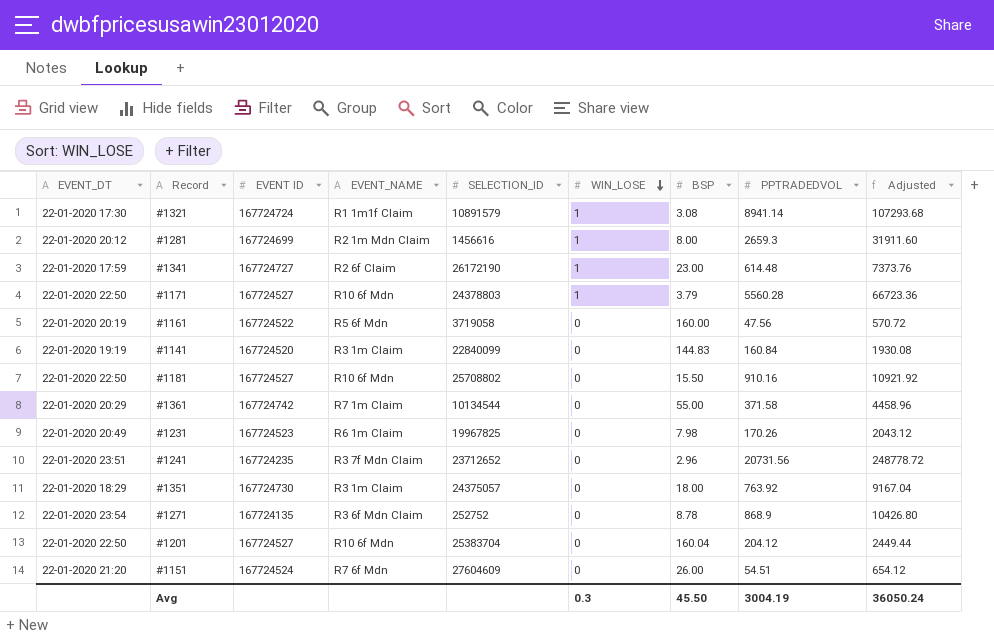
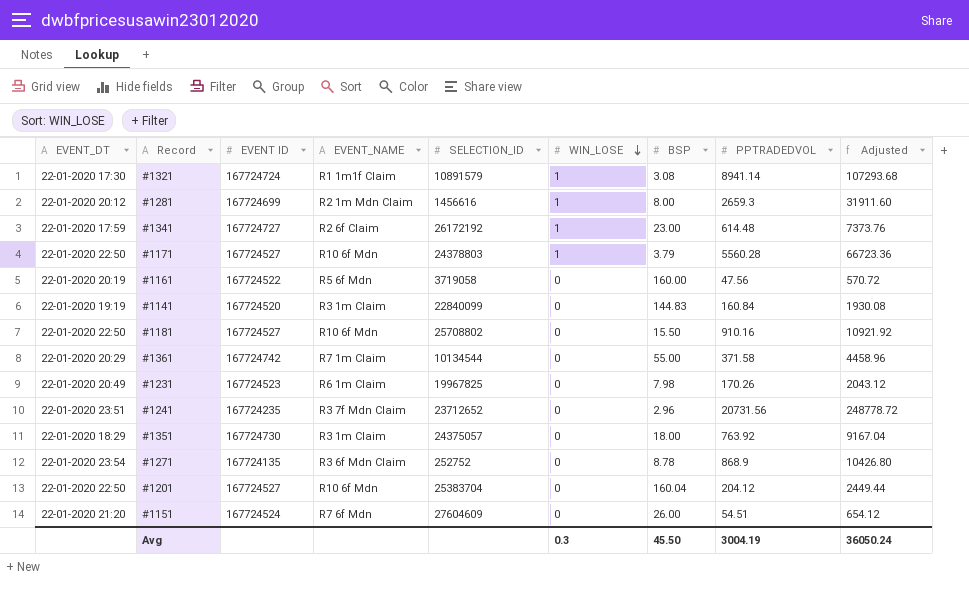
#1341 | SELECTION_ID: 26172190 -> 26172192

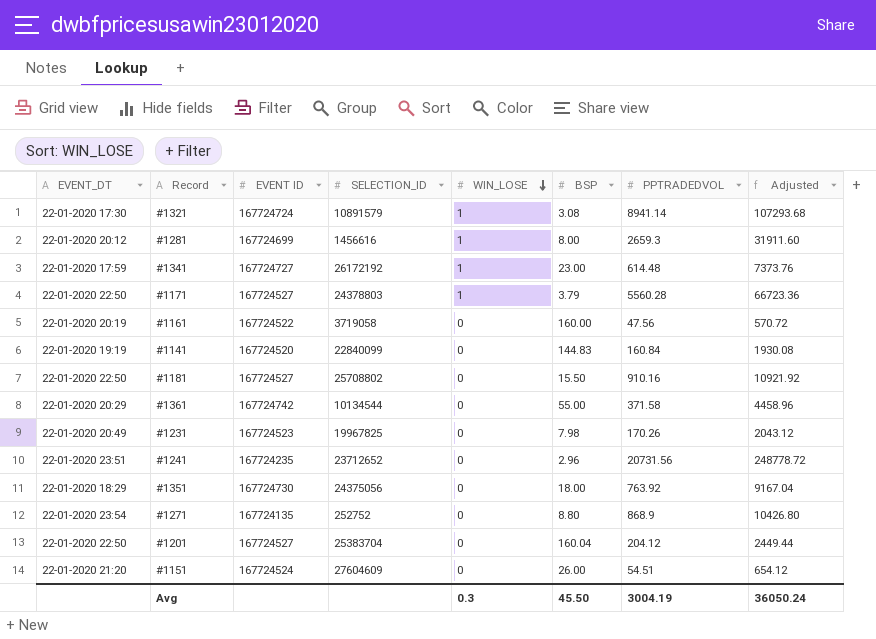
column EVENT_NAME | position: 4 -> none
#1351 | SELECTION_ID: 24375057 -> 24375056
#1271 | BSP: 8.78 -> 8.80

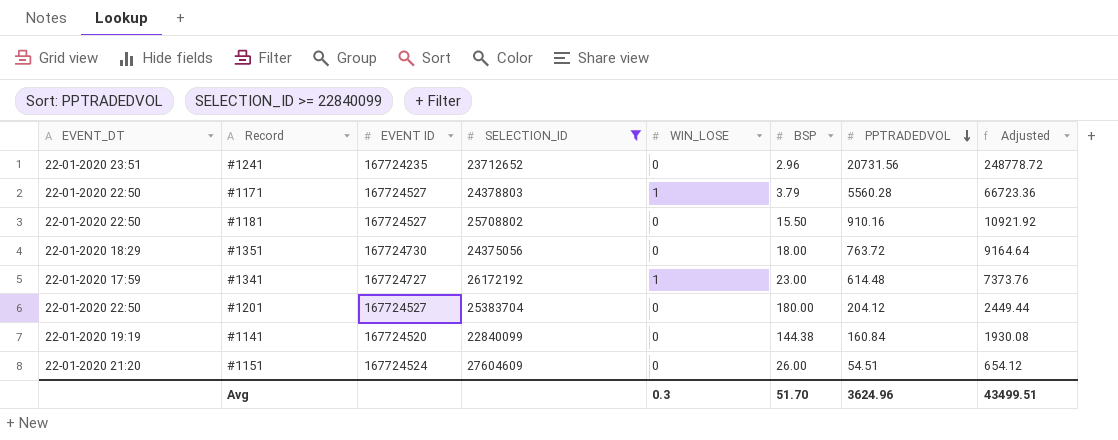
filter: none -> SELECTION_ID >= 22840099
row order: WIN_LOSE descending -> PPTRADEDVOL descending
#1351 | PPTRADEDVOL: 763.92 -> 763.72
#1351 | Adjusted: 9167.04 -> 9164.64
#1201 | BSP: 160.04 -> 180.00
#1141 | BSP: 144.83 -> 144.38
Avg | BSP: 45.50 -> 51.70
Avg | PPTRADEDVOL: 3004.19 -> 3624.96
Avg | Adjusted: 36050.24 -> 43499.51

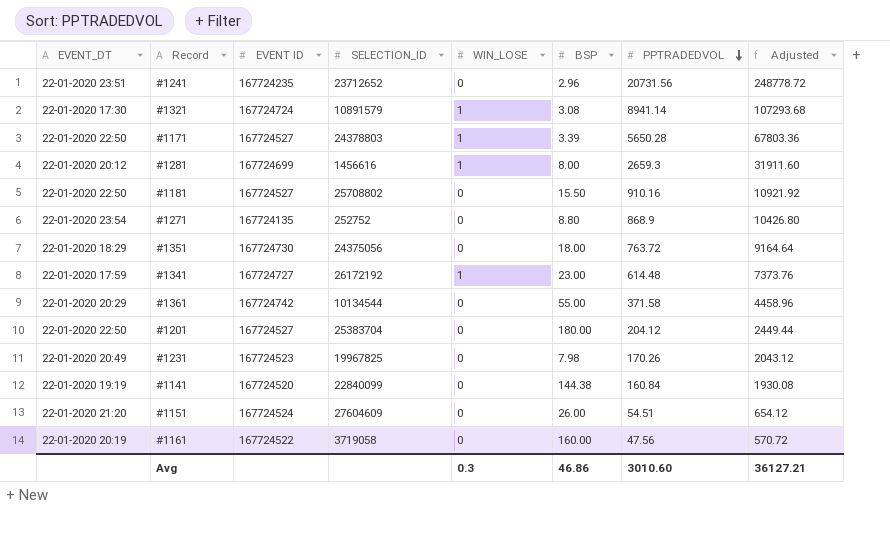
filter: SELECTION_ID >= 22840099 -> none
#1171 | BSP: 3.79 -> 3.39
#1171 | PPTRADEDVOL: 5560.28 -> 5650.28
#1171 | Adjusted: 66723.36 -> 67803.36
Avg | BSP: 51.70 -> 46.86
Avg | PPTRADEDVOL: 3624.96 -> 3010.60
Avg | Adjusted: 43499.51 -> 36127.21

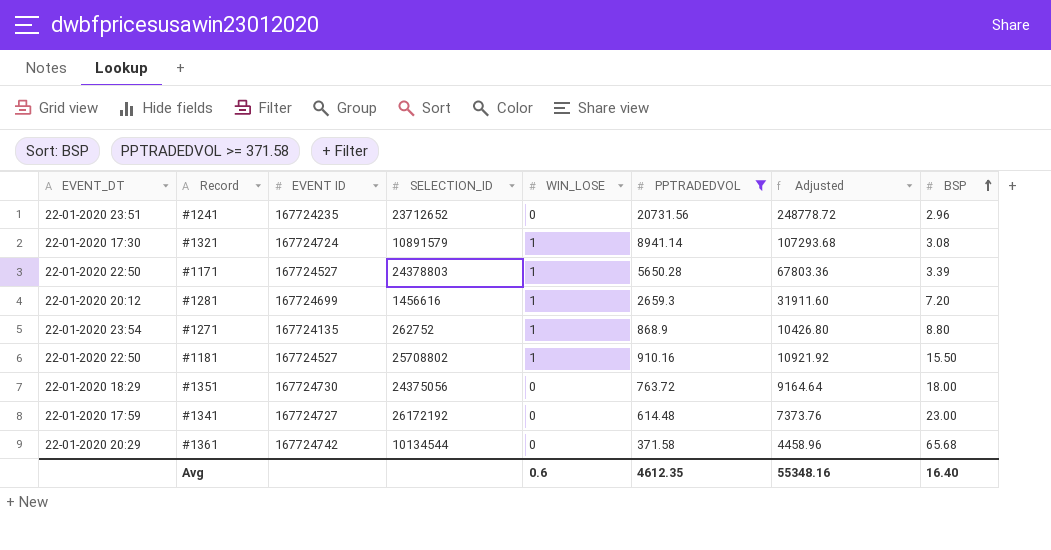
filter: none -> PPTRADEDVOL >= 371.58
row order: PPTRADEDVOL descending -> BSP ascending
column BSP | position: 6 -> 8
#1281 | BSP: 8.00 -> 7.20
#1271 | SELECTION_ID: 252752 -> 262752
#1271 | WIN_LOSE: 0 -> 1
#1181 | WIN_LOSE: 0 -> 1
#1341 | WIN_LOSE: 1 -> 0
#1361 | BSP: 55.00 -> 65.68
Avg | WIN_LOSE: 0.3 -> 0.6
Avg | PPTRADEDVOL: 3010.60 -> 4612.35
Avg | Adjusted: 36127.21 -> 55348.16
Avg | BSP: 46.86 -> 16.40

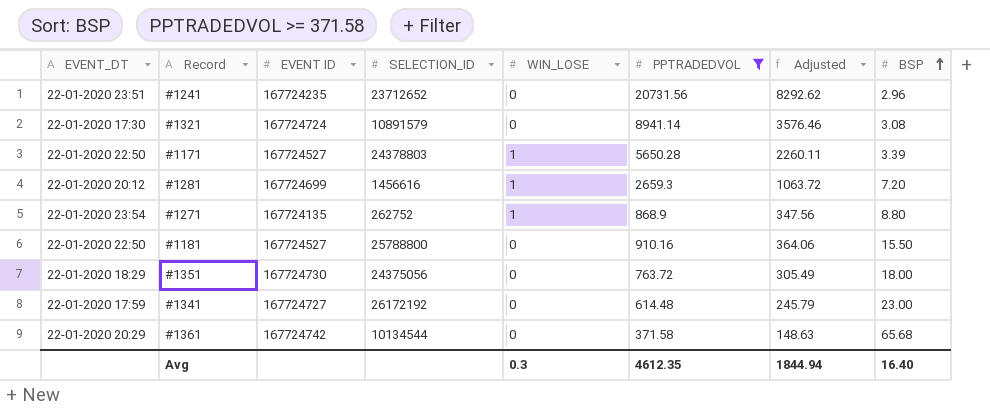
column Adjusted | formula: [PPTRADEDVOL] * 12 -> [PPTRADEDVOL] * 0.4
#1321 | WIN_LOSE: 1 -> 0
#1181 | SELECTION_ID: 25708802 -> 25788800
#1181 | WIN_LOSE: 1 -> 0
Avg | WIN_LOSE: 0.6 -> 0.3
Avg | Adjusted: 55348.16 -> 1844.94

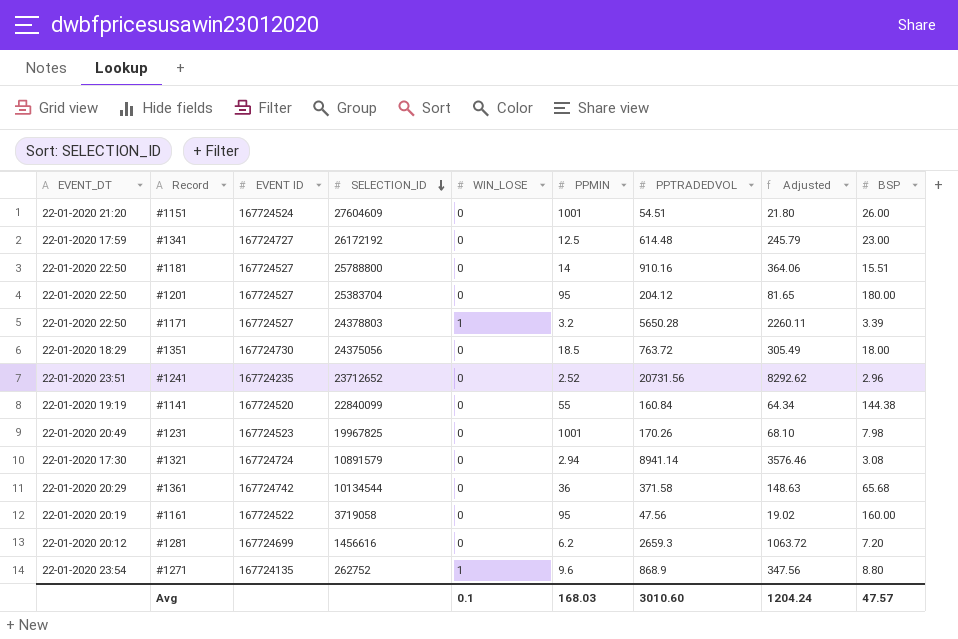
filter: PPTRADEDVOL >= 371.58 -> none
row order: BSP ascending -> SELECTION_ID descending
column PPMIN | position: none -> 6
#1181 | BSP: 15.50 -> 15.51
#1281 | WIN_LOSE: 1 -> 0
Avg | WIN_LOSE: 0.3 -> 0.1
Avg | PPTRADEDVOL: 4612.35 -> 3010.60
Avg | Adjusted: 1844.94 -> 1204.24
Avg | BSP: 16.40 -> 47.57

